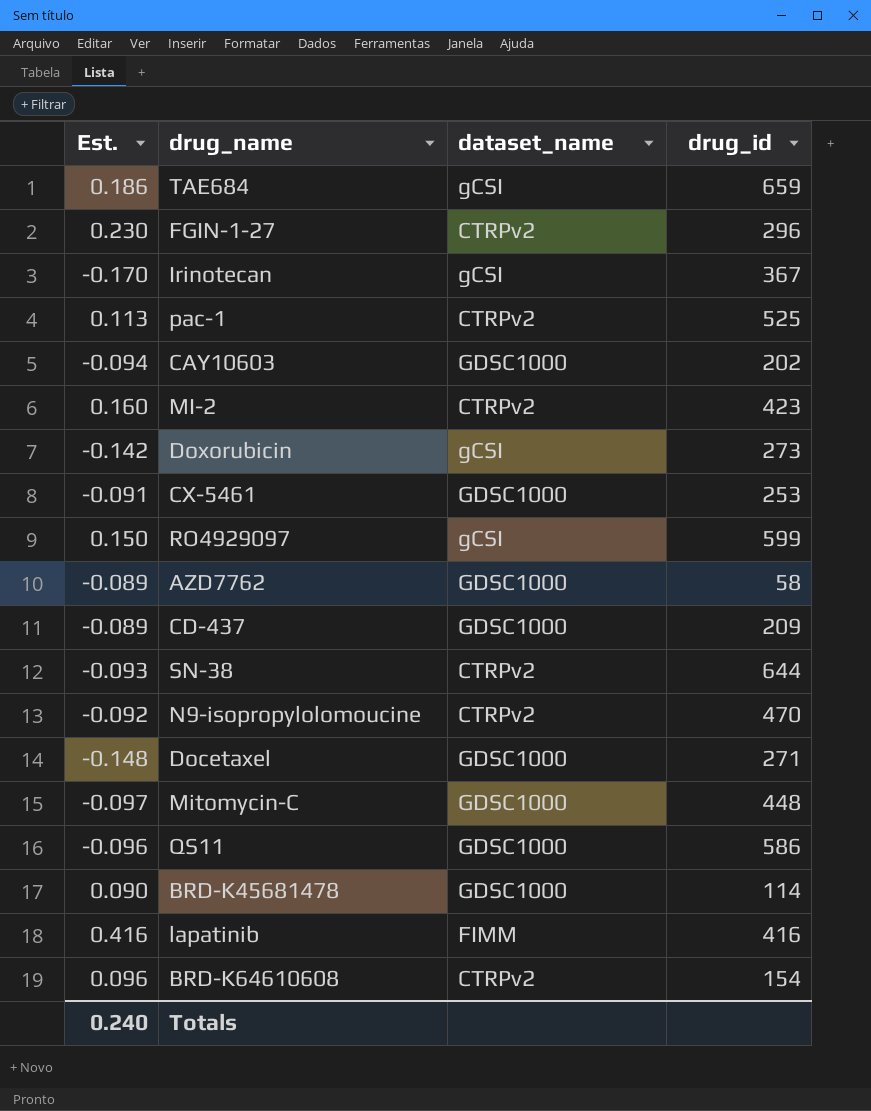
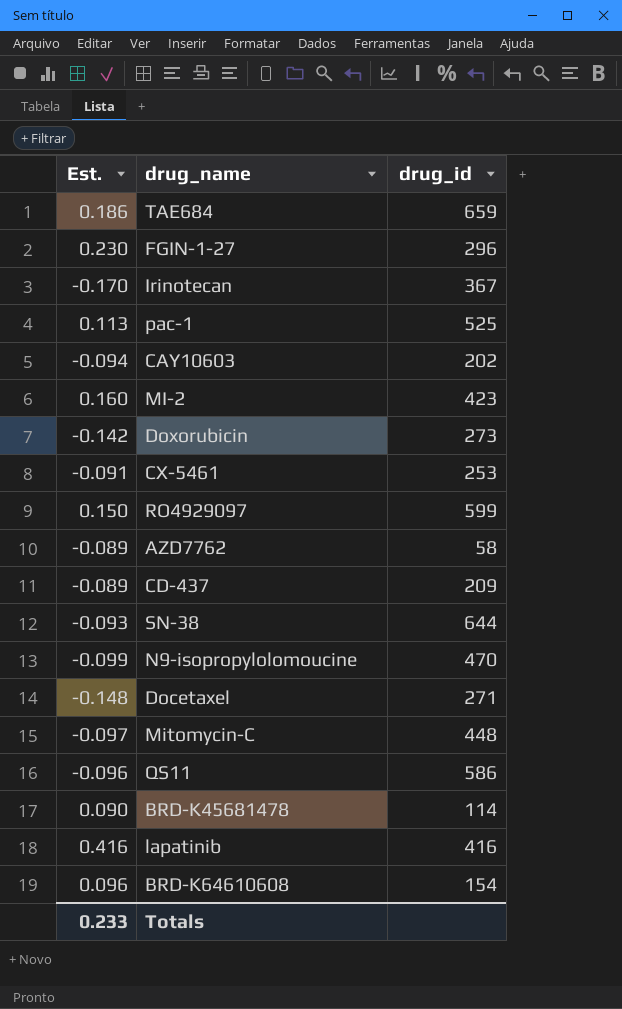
column dataset_name | position: 3 -> none
N9-isopropylolomoucine | Est.: -0.092 -> -0.099
Totals | Est.: 0.240 -> 0.233

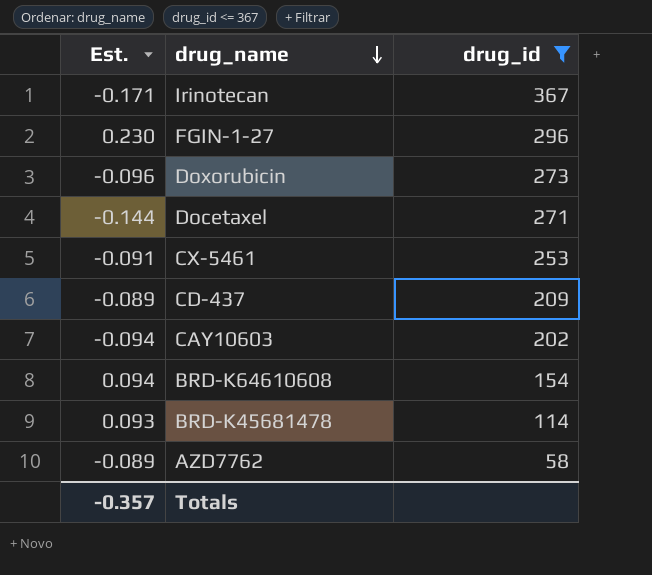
filter: none -> drug_id <= 367
row order: none -> drug_name descending
Irinotecan | Est.: -0.170 -> -0.171
Doxorubicin | Est.: -0.142 -> -0.096
Docetaxel | Est.: -0.148 -> -0.144
BRD-K64610608 | Est.: 0.096 -> 0.094
BRD-K45681478 | Est.: 0.090 -> 0.093
Totals | Est.: 0.233 -> -0.357

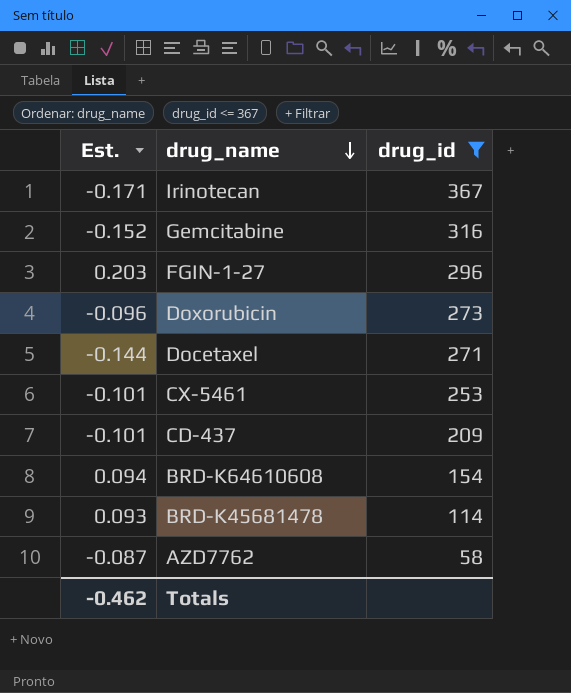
row CAY10603: -0.094 | 202 -> none
row Gemcitabine: none -> -0.152 | 316
FGIN-1-27 | Est.: 0.230 -> 0.203
CX-5461 | Est.: -0.091 -> -0.101
CD-437 | Est.: -0.089 -> -0.101
AZD7762 | Est.: -0.089 -> -0.087
Totals | Est.: -0.357 -> -0.462

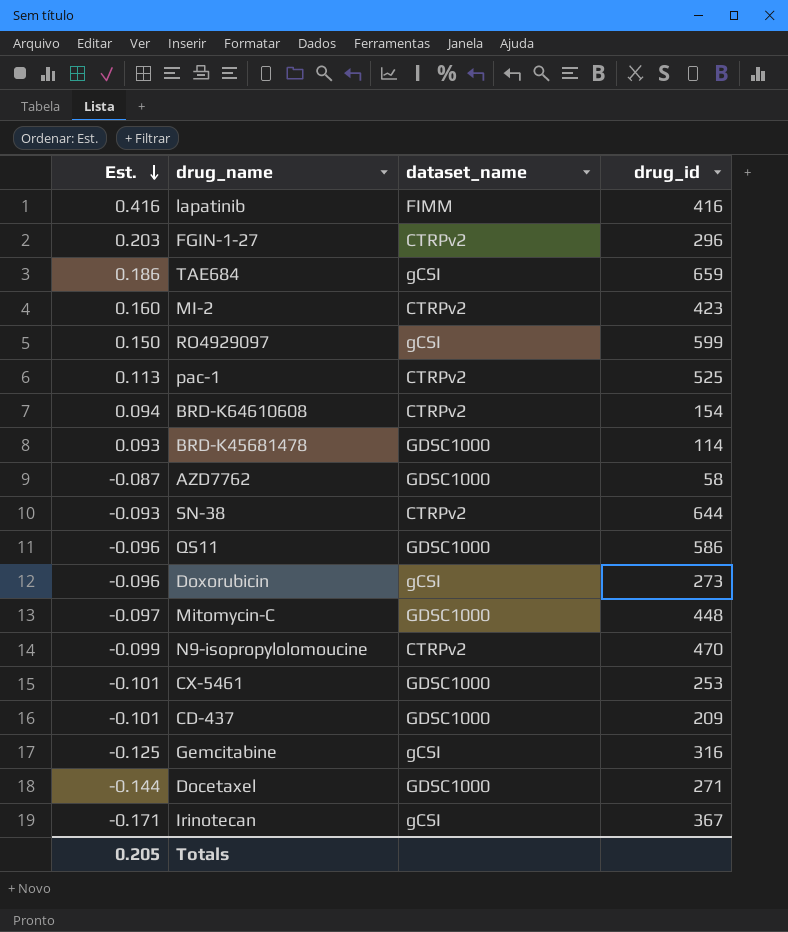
filter: drug_id <= 367 -> none
row order: drug_name descending -> Est. descending
column dataset_name | position: none -> 3
Gemcitabine | Est.: -0.152 -> -0.125
Totals | Est.: -0.462 -> 0.205

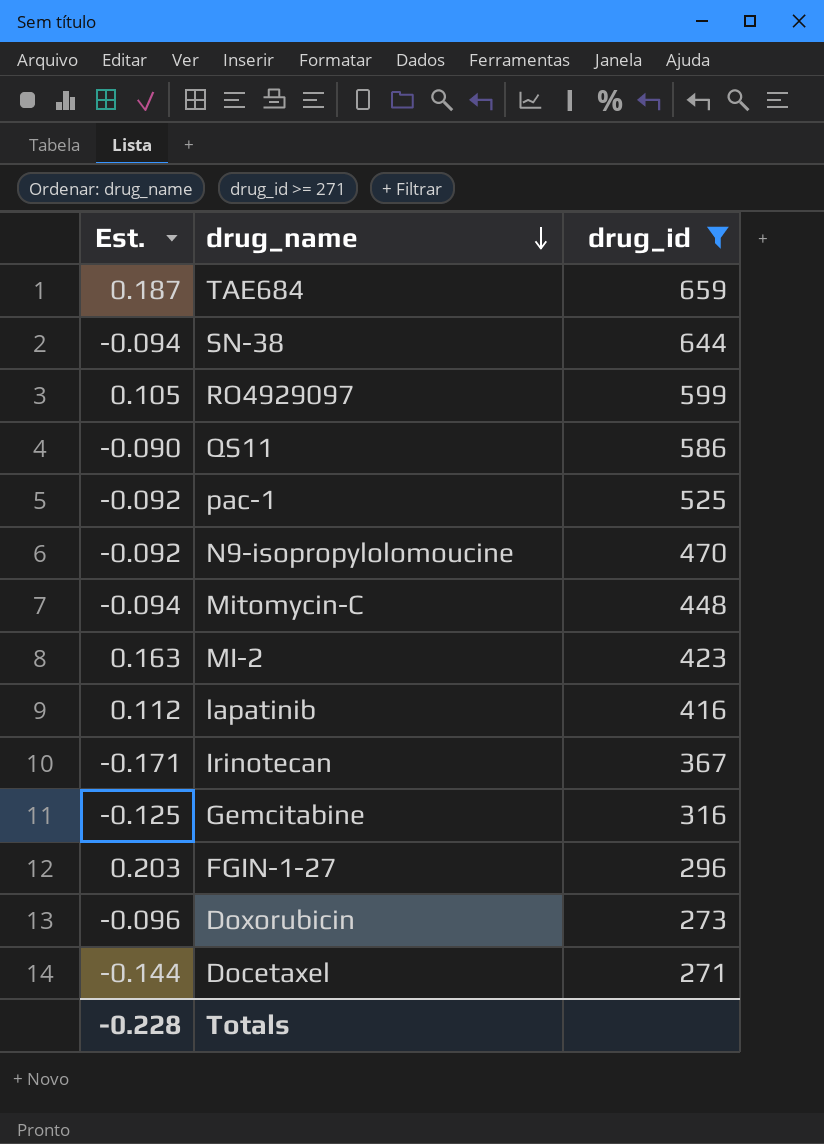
filter: none -> drug_id >= 271
row order: Est. descending -> drug_name descending
column dataset_name | position: 3 -> none
TAE684 | Est.: 0.186 -> 0.187
SN-38 | Est.: -0.093 -> -0.094
RO4929097 | Est.: 0.150 -> 0.105
QS11 | Est.: -0.096 -> -0.090
pac-1 | Est.: 0.113 -> -0.092
N9-isopropylolomoucine | Est.: -0.099 -> -0.092
Mitomycin-C | Est.: -0.097 -> -0.094
MI-2 | Est.: 0.160 -> 0.163
lapatinib | Est.: 0.416 -> 0.112
Totals | Est.: 0.205 -> -0.228

